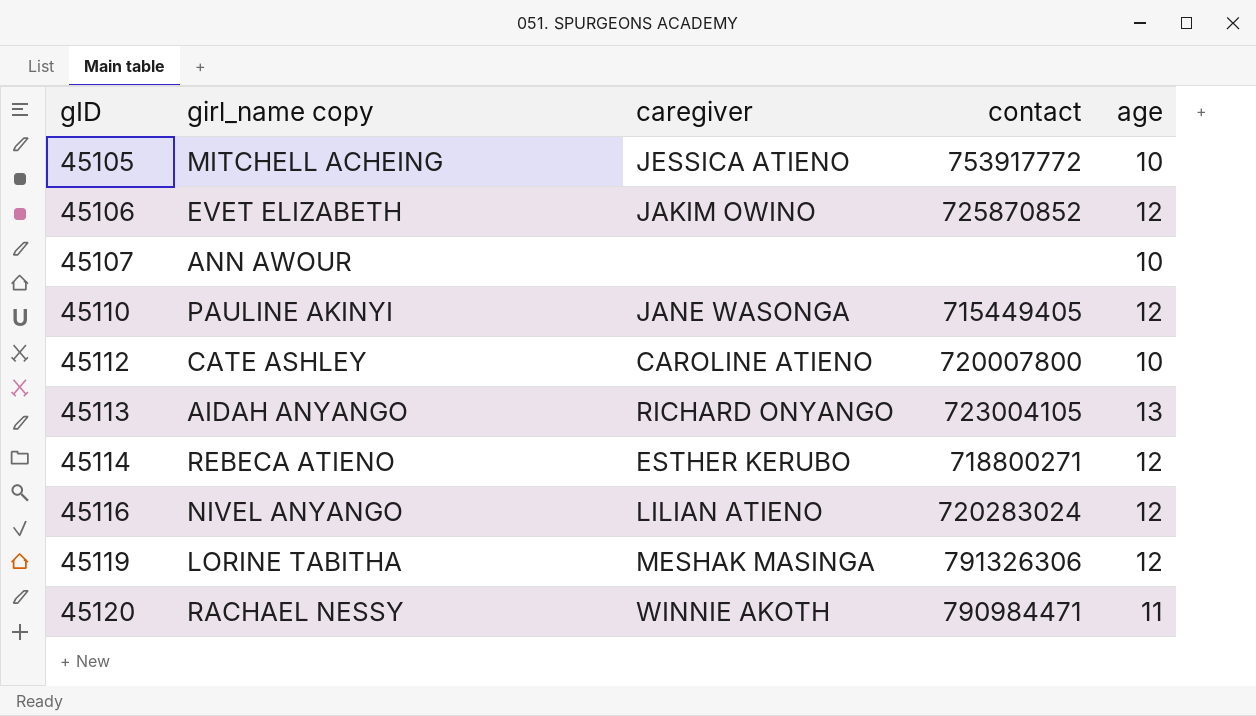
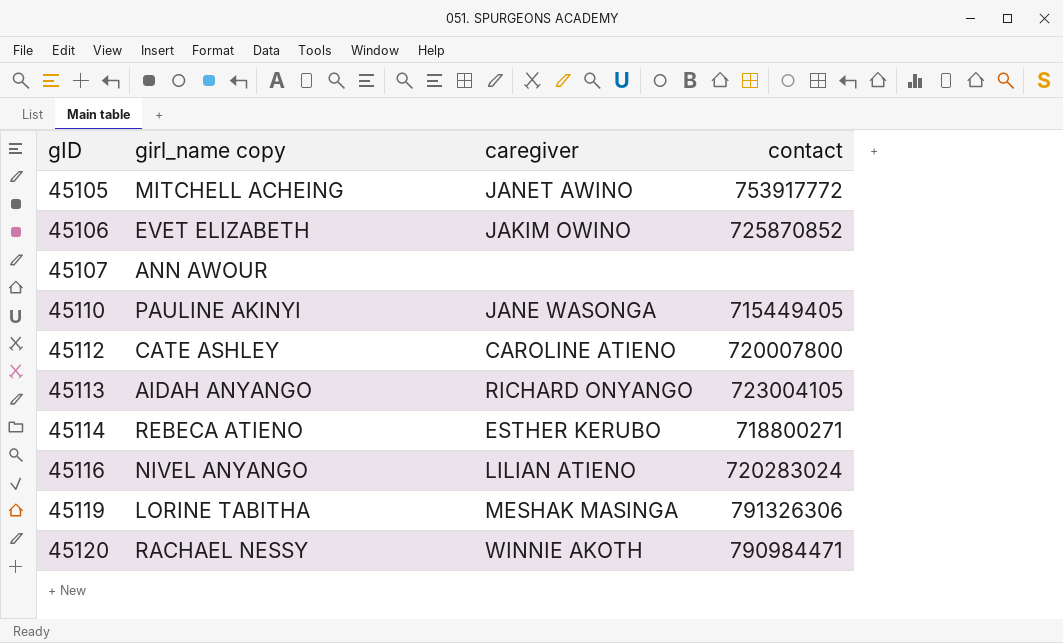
column age | position: 5 -> none
45105 | caregiver: JESSICA ATIENO -> JANET AWINO

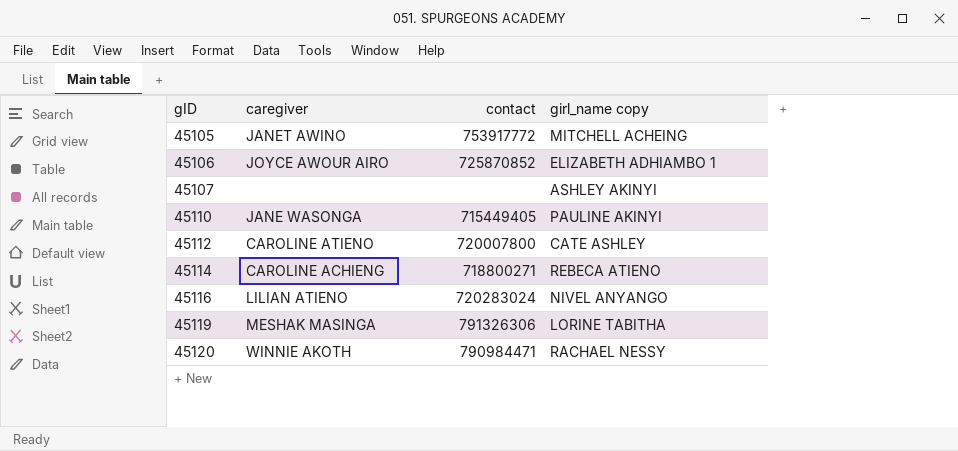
column girl_name copy | position: 2 -> 4
row 45113: AIDAH ANYANGO | RICHARD ONYANGO | 723004105 -> none
45106 | caregiver: JAKIM OWINO -> JOYCE AWOUR AIRO
45106 | girl_name copy: EVET ELIZABETH -> ELIZABETH ADHIAMBO 1
45107 | girl_name copy: ANN AWOUR -> ASHLEY AKINYI
45114 | caregiver: ESTHER KERUBO -> CAROLINE ACHIENG

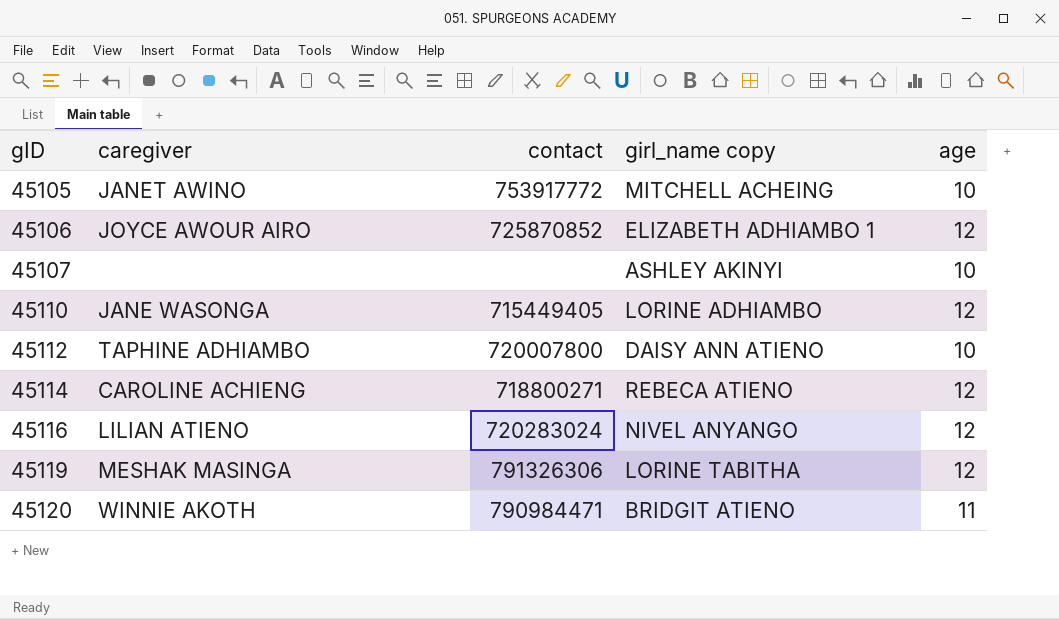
column age | position: none -> 5
45110 | girl_name copy: PAULINE AKINYI -> LORINE ADHIAMBO
45112 | caregiver: CAROLINE ATIENO -> TAPHINE ADHIAMBO
45112 | girl_name copy: CATE ASHLEY -> DAISY ANN ATIENO
45120 | girl_name copy: RACHAEL NESSY -> BRIDGIT ATIENO

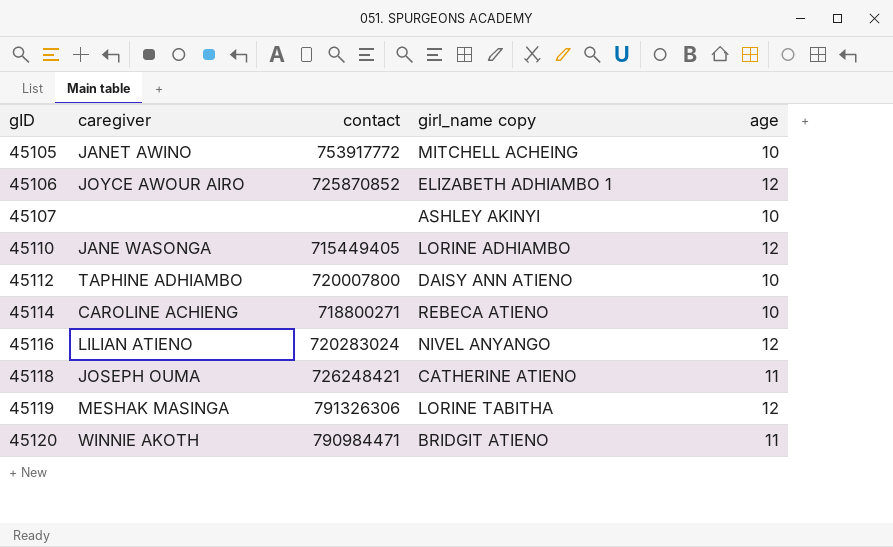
45114 | age: 12 -> 10
row 45118: none -> JOSEPH OUMA | 726248421 | CATHERINE ATIENO | 11

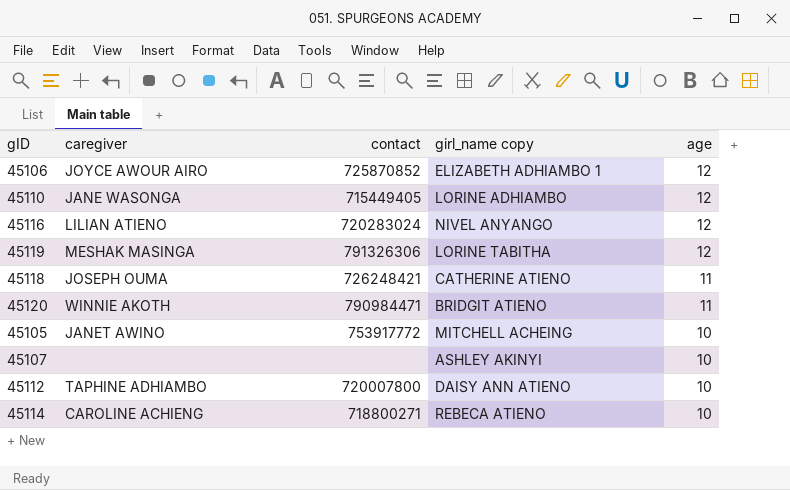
row order: gID ascending -> age descending

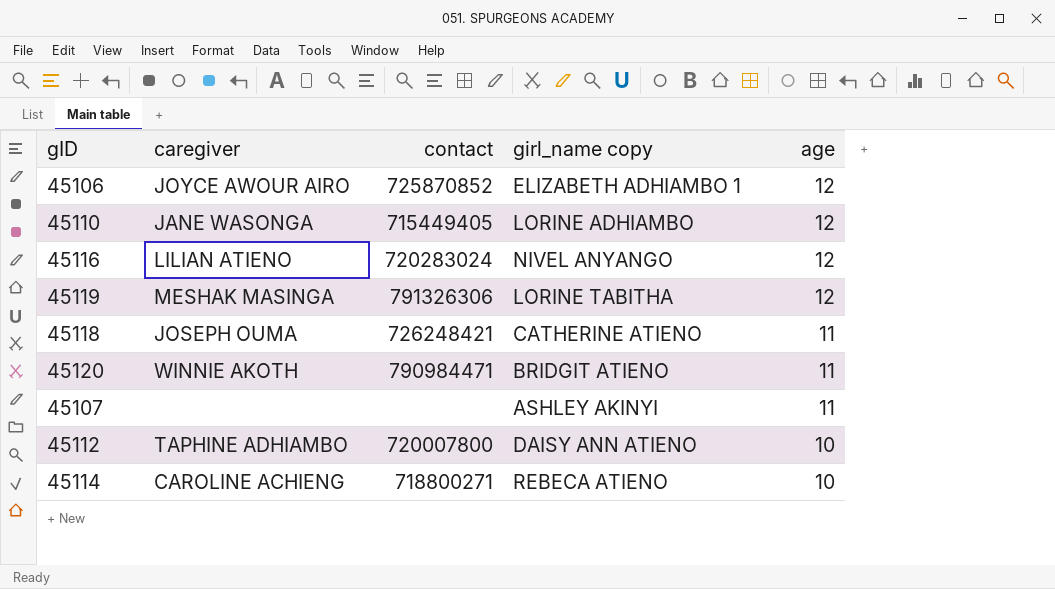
row 45105: JANET AWINO | 753917772 | MITCHELL ACHEING | 10 -> none
45107 | age: 10 -> 11

